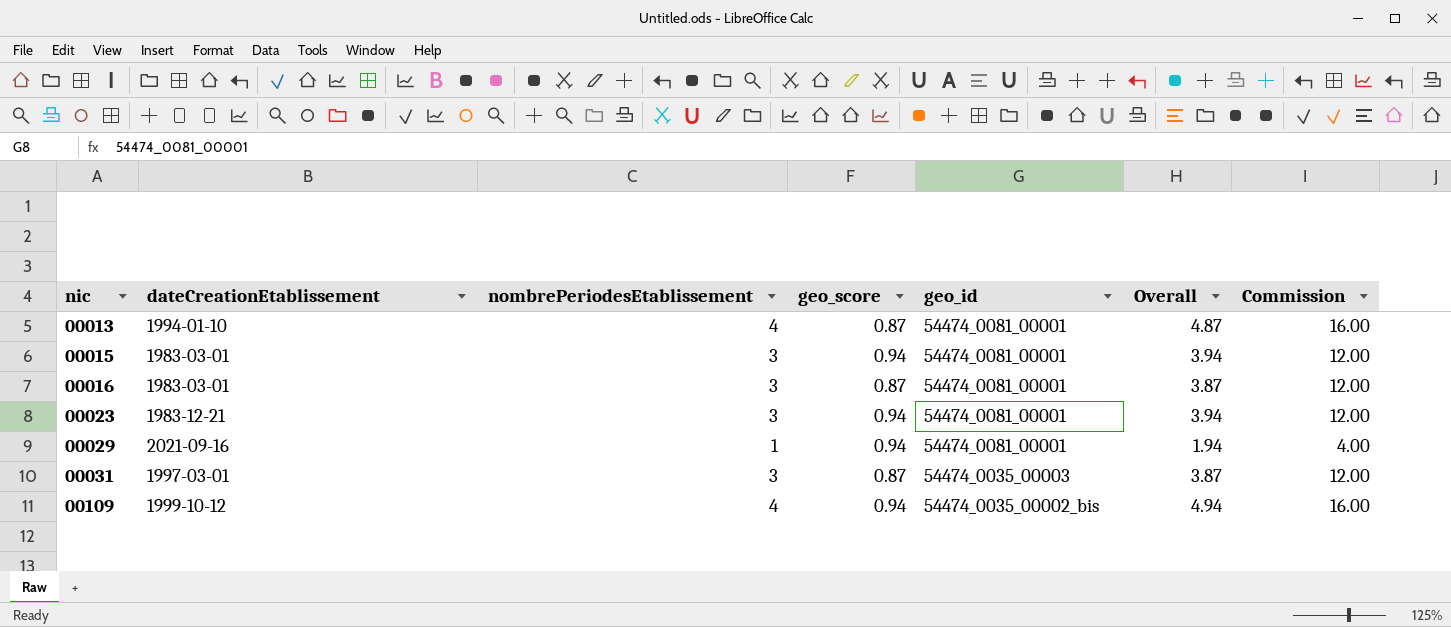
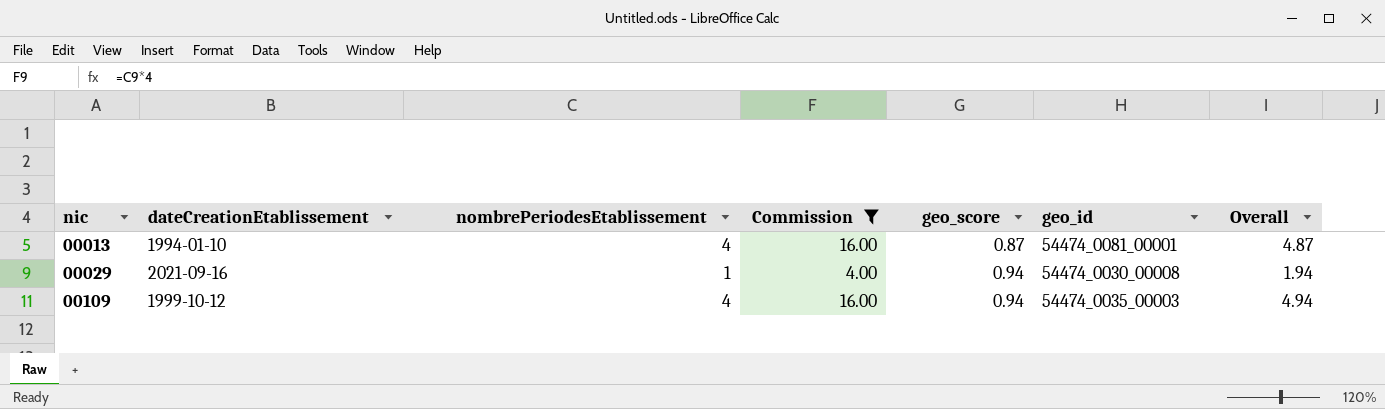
filter: none -> Commission != 12.00
column Commission | position: 7 -> 4
00029 | geo_id: 54474_0081_00001 -> 54474_0030_00008
00109 | geo_id: 54474_0035_00002_bis -> 54474_0035_00003

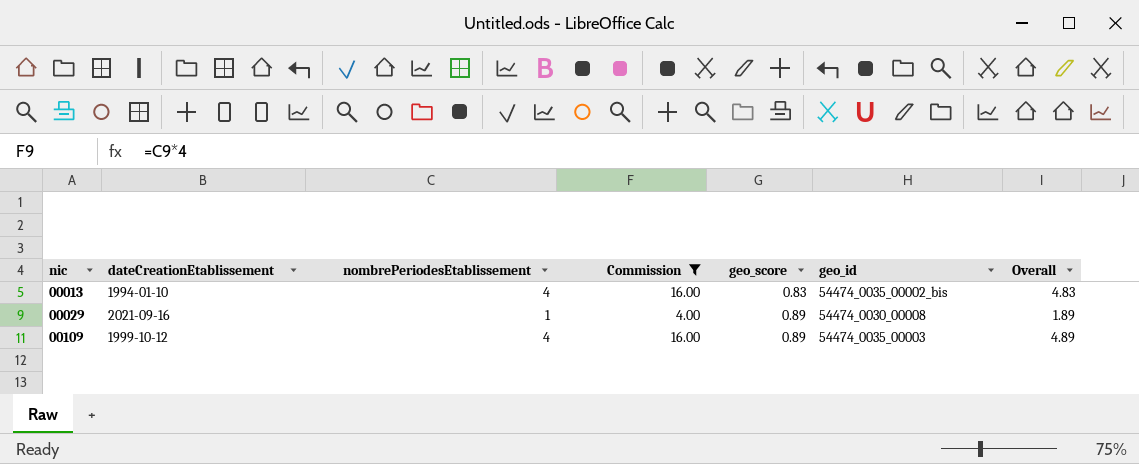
00013 | geo_score: 0.87 -> 0.83
00013 | geo_id: 54474_0081_00001 -> 54474_0035_00002_bis
00013 | Overall: 4.87 -> 4.83
00029 | geo_score: 0.94 -> 0.89
00029 | Overall: 1.94 -> 1.89
00109 | geo_score: 0.94 -> 0.89
00109 | Overall: 4.94 -> 4.89

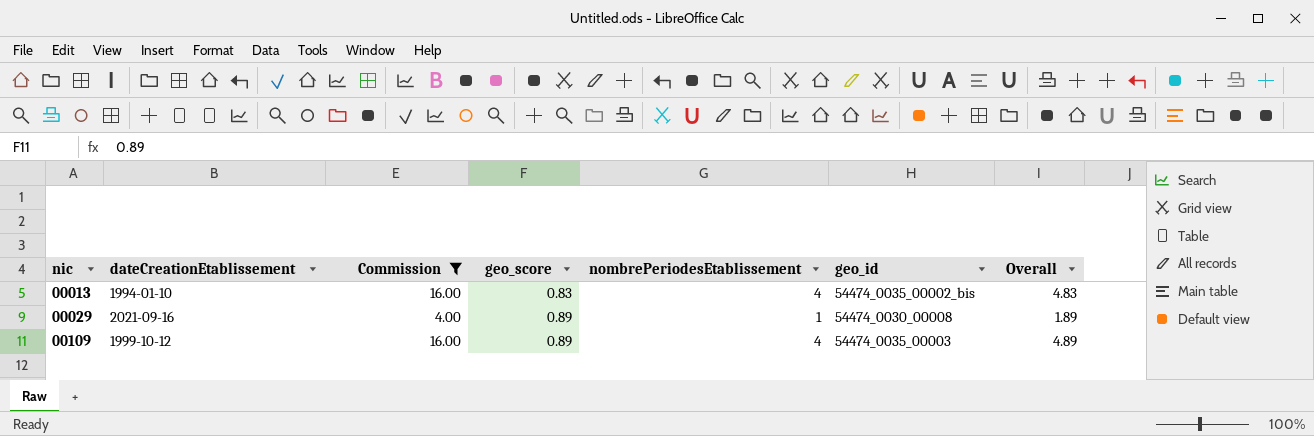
column nombrePeriodesEtablissement | position: 3 -> 5

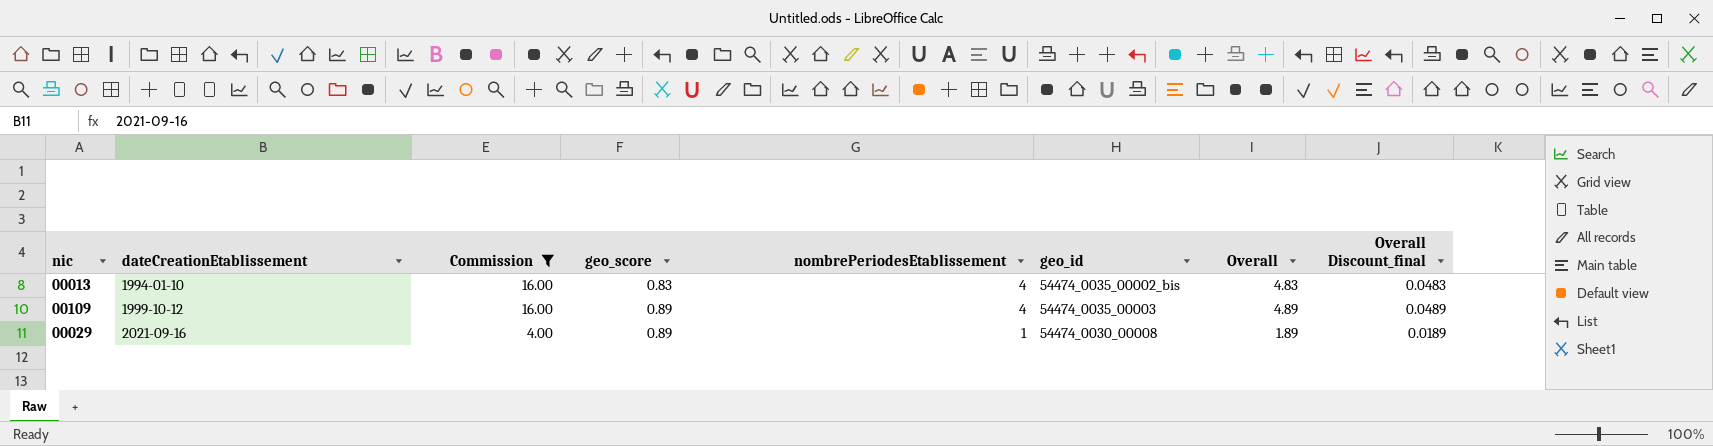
row order: nic ascending -> dateCreationEtablissement ascending
column Overall Discount_final | formula: none -> [Overall] * 0.01

